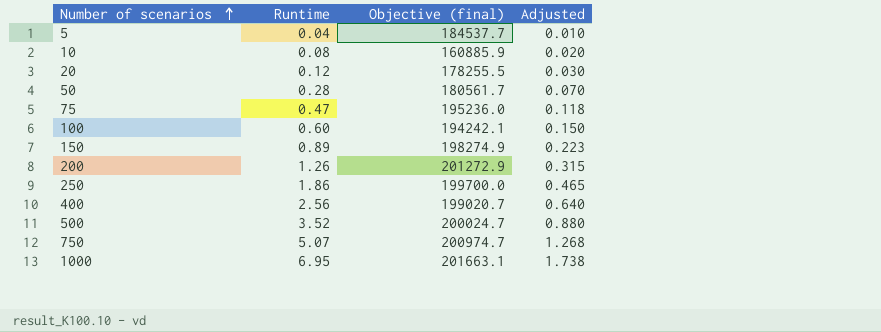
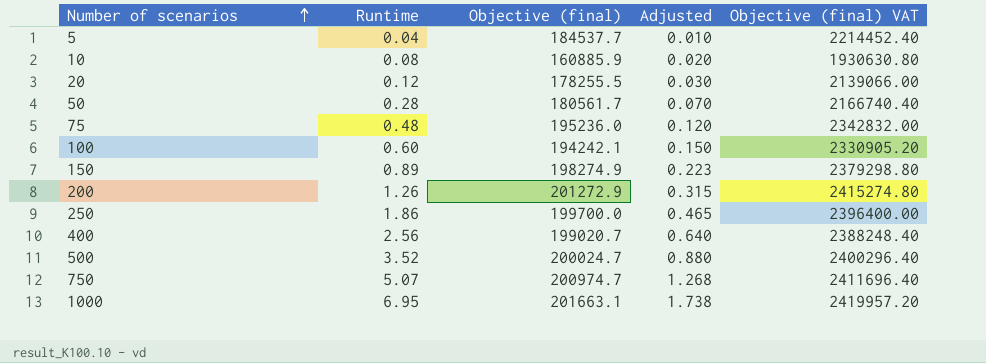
column Objective (final) VAT | formula: none -> [Objective (final)] * 12
75 | Runtime: 0.47 -> 0.48
75 | Adjusted: 0.118 -> 0.120

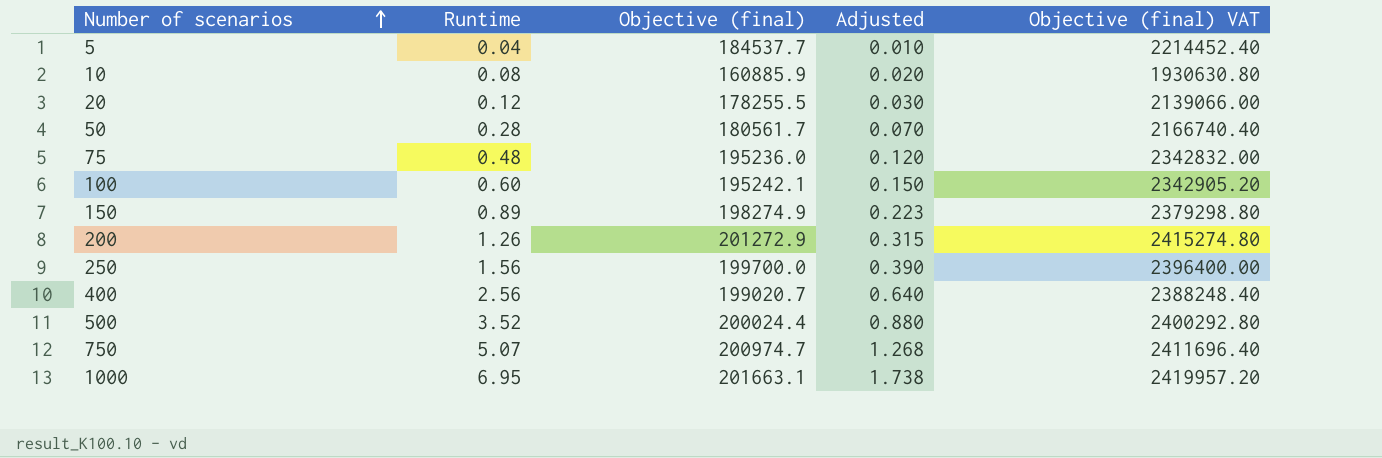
100 | Objective (final): 194242.1 -> 195242.1
100 | Objective (final) VAT: 2330905.20 -> 2342905.20
250 | Runtime: 1.86 -> 1.56
250 | Adjusted: 0.465 -> 0.390
500 | Objective (final): 200024.7 -> 200024.4
500 | Objective (final) VAT: 2400296.40 -> 2400292.80

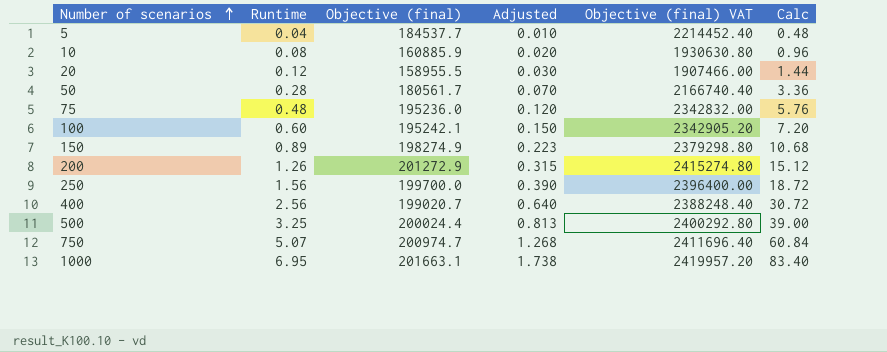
column Calc | formula: none -> [Runtime] * 12
20 | Objective (final): 178255.5 -> 158955.5
20 | Objective (final) VAT: 2139066.00 -> 1907466.00
500 | Runtime: 3.52 -> 3.25
500 | Adjusted: 0.880 -> 0.813

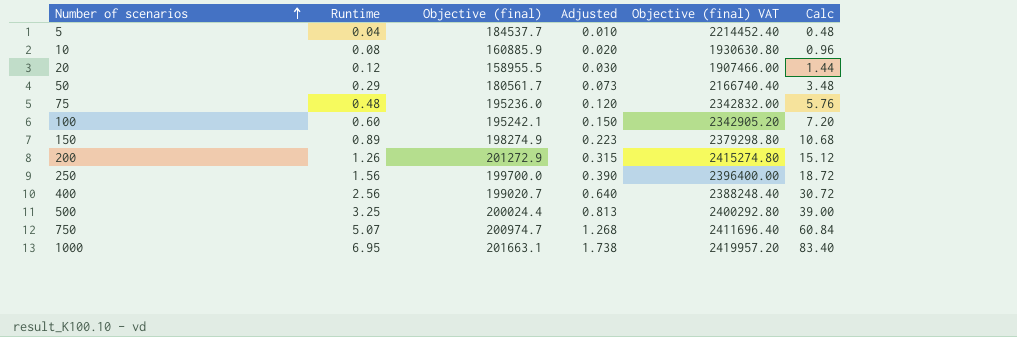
50 | Runtime: 0.28 -> 0.29
50 | Adjusted: 0.070 -> 0.073
50 | Calc: 3.36 -> 3.48

